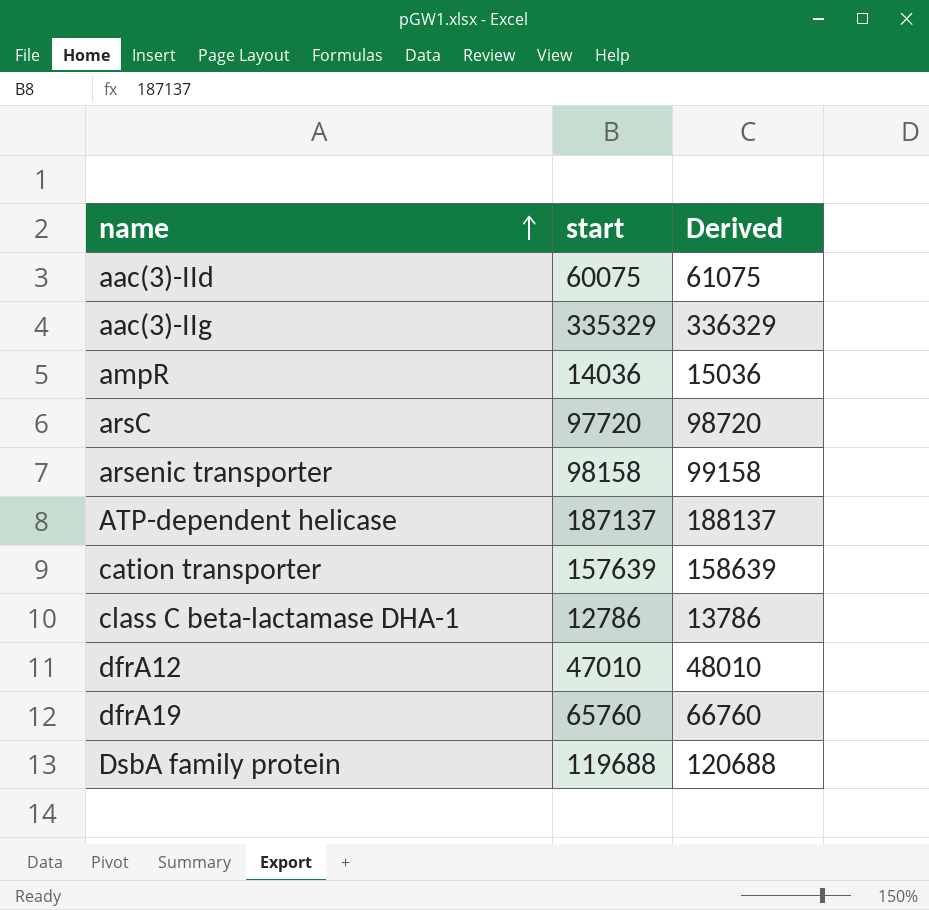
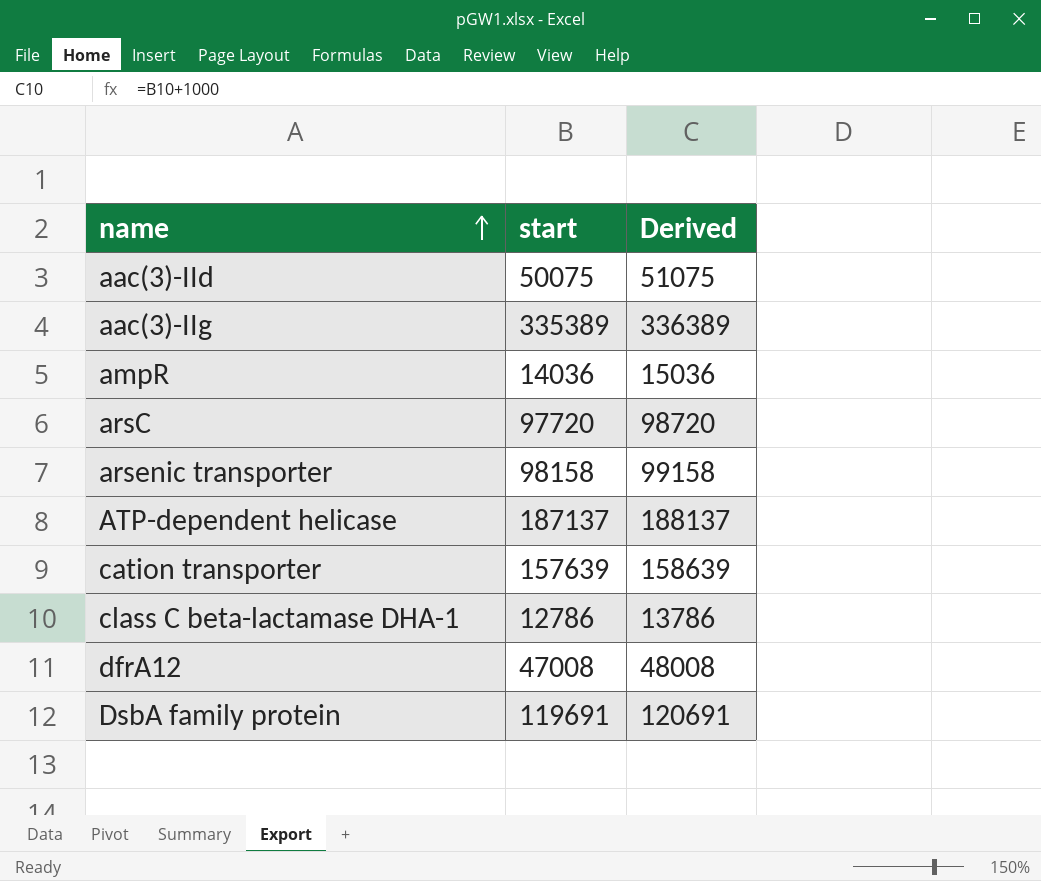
row dfrA19: 65760 | 66760 -> none
aac(3)-IId | start: 60075 -> 50075
aac(3)-IId | Derived: 61075 -> 51075
aac(3)-IIg | start: 335329 -> 335389
aac(3)-IIg | Derived: 336329 -> 336389
dfrA12 | start: 47010 -> 47008
dfrA12 | Derived: 48010 -> 48008
DsbA family protein | start: 119688 -> 119691
DsbA family protein | Derived: 120688 -> 120691

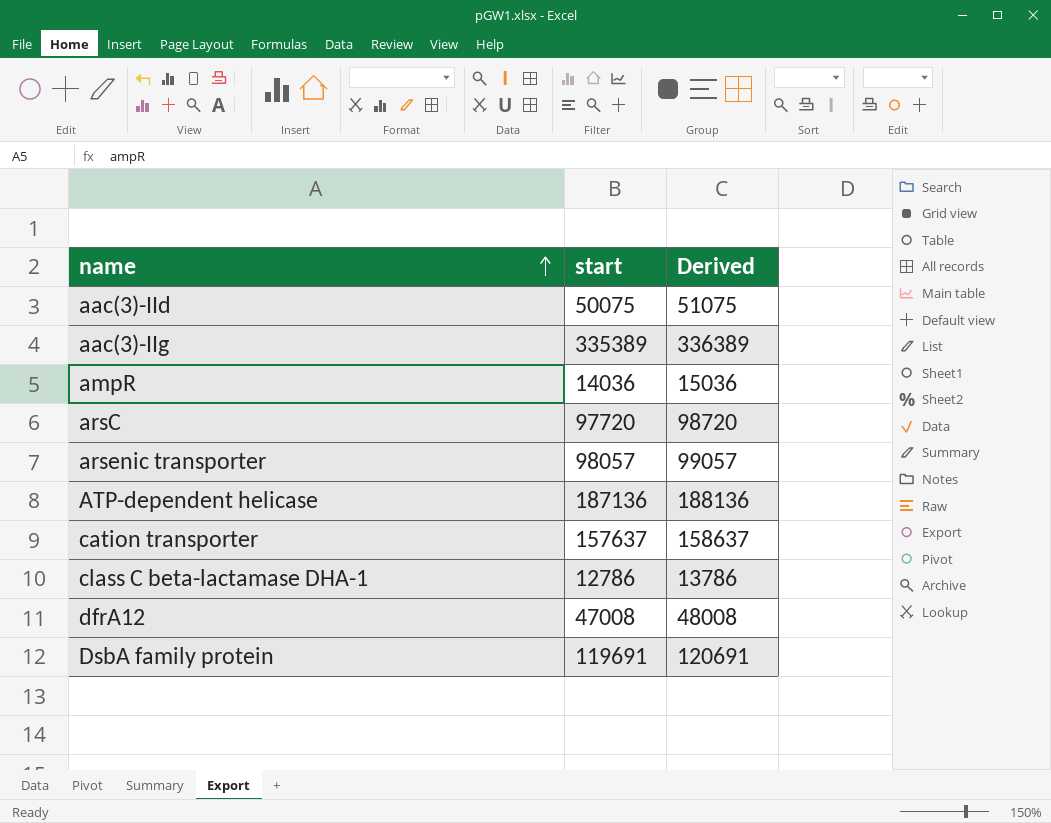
arsenic transporter | start: 98158 -> 98057
arsenic transporter | Derived: 99158 -> 99057
ATP-dependent helicase | start: 187137 -> 187136
ATP-dependent helicase | Derived: 188137 -> 188136
cation transporter | start: 157639 -> 157637
cation transporter | Derived: 158639 -> 158637

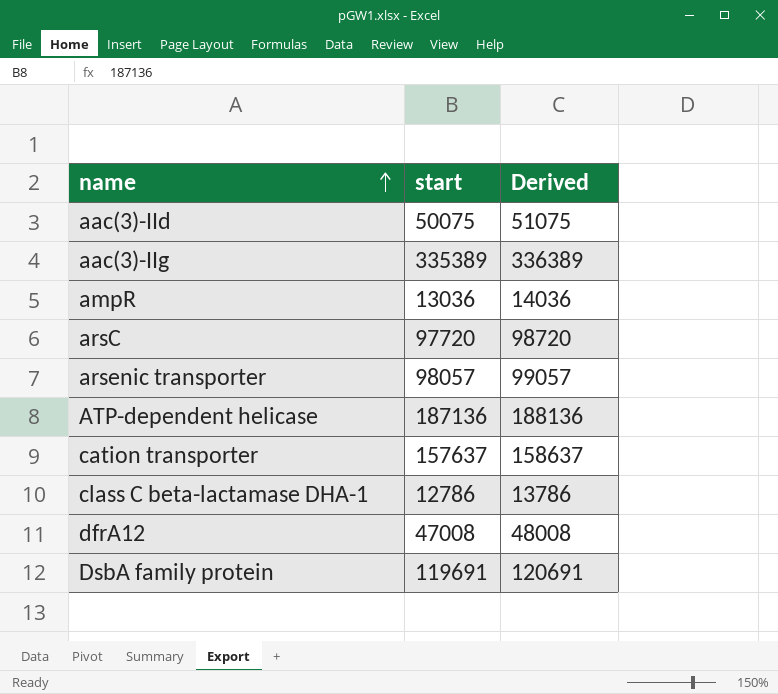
ampR | start: 14036 -> 13036
ampR | Derived: 15036 -> 14036

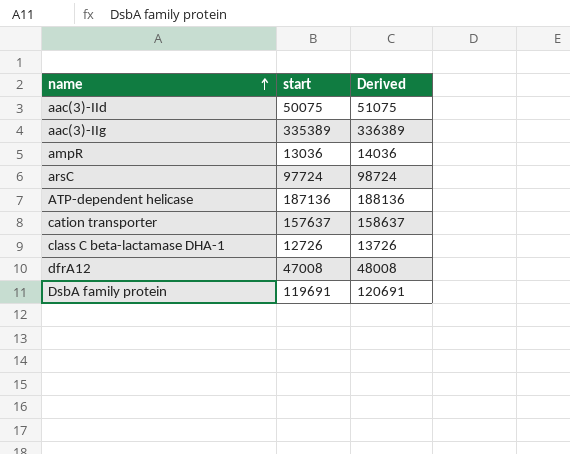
row arsenic transporter: 98057 | 99057 -> none
arsC | start: 97720 -> 97724
arsC | Derived: 98720 -> 98724
class C beta-lactamase DHA-1 | start: 12786 -> 12726
class C beta-lactamase DHA-1 | Derived: 13786 -> 13726

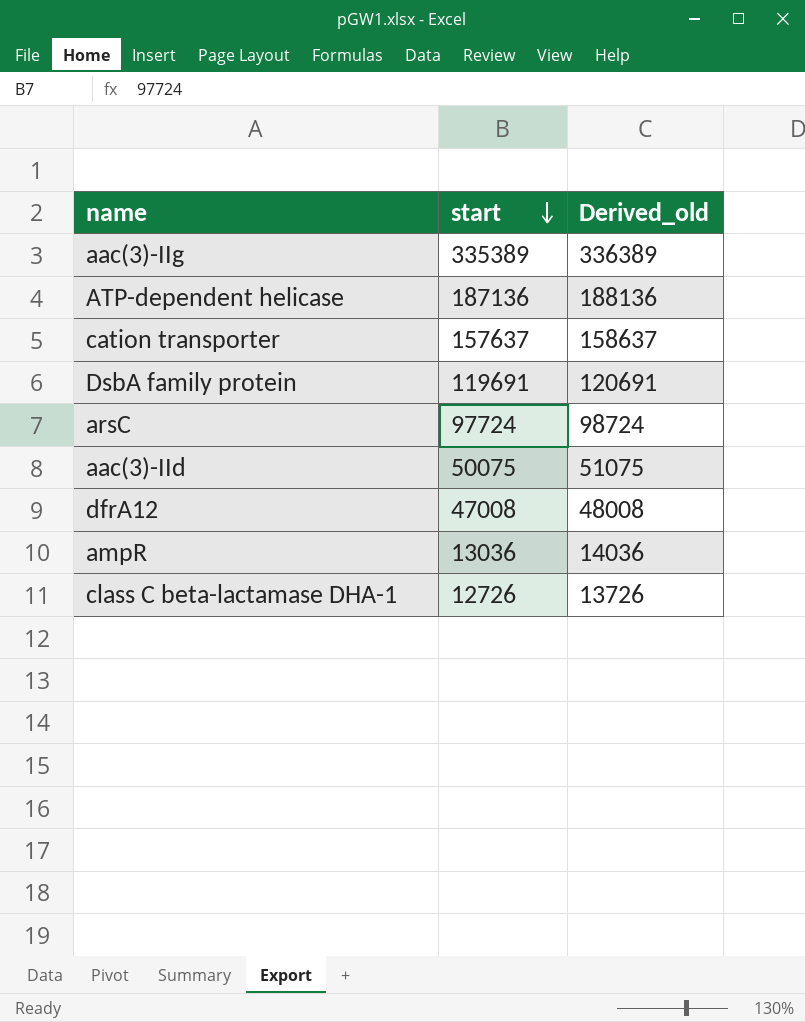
row order: name ascending -> start descending
column name: Derived -> Derived_old

